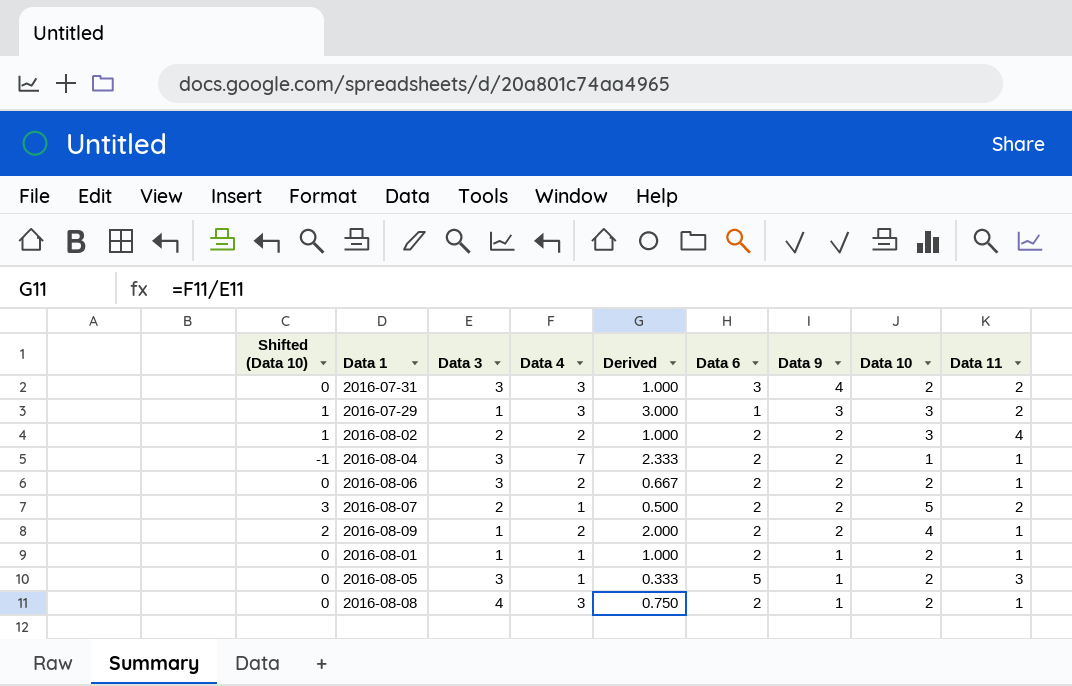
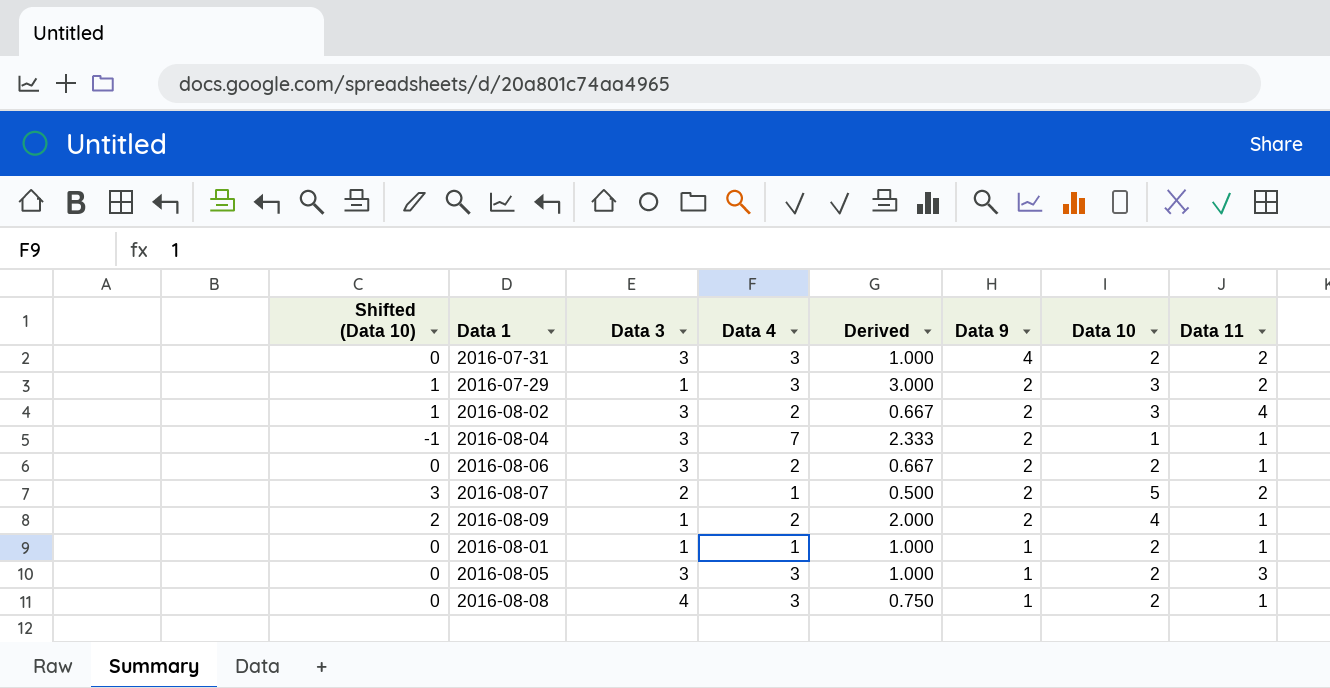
column Data 6 | position: 6 -> none
2016-07-29 | Data 9: 3 -> 2
2016-08-02 | Data 3: 2 -> 3
2016-08-02 | Derived: 1.000 -> 0.667
2016-08-05 | Data 4: 1 -> 3
2016-08-05 | Derived: 0.333 -> 1.000

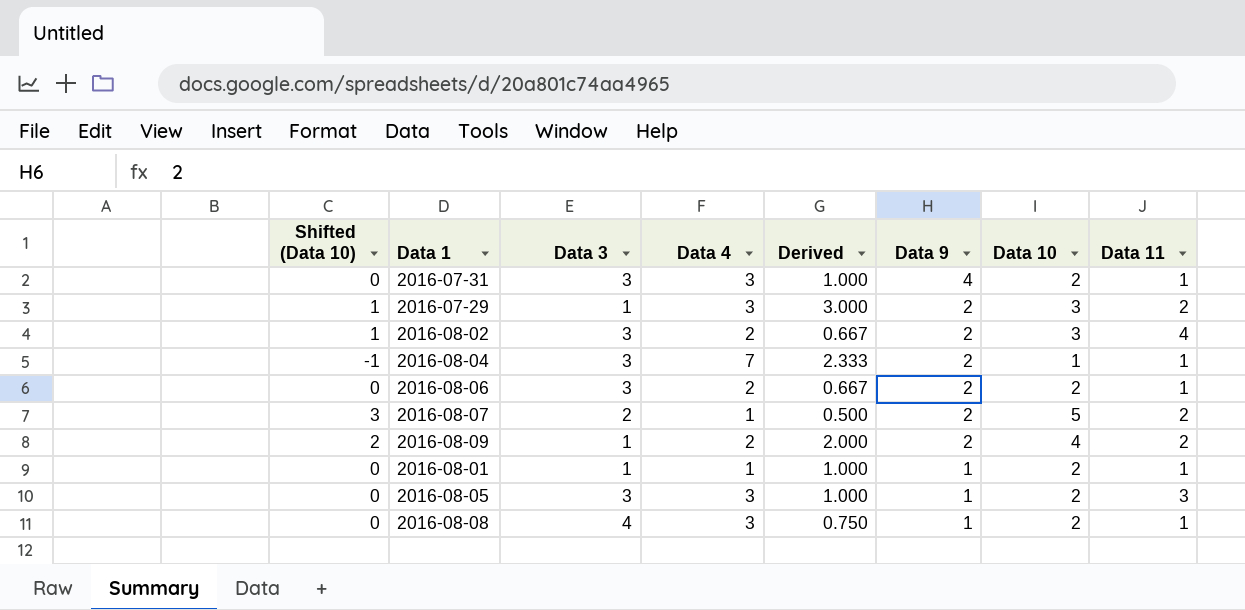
2016-07-31 | Data 11: 2 -> 1
2016-08-09 | Data 11: 1 -> 2

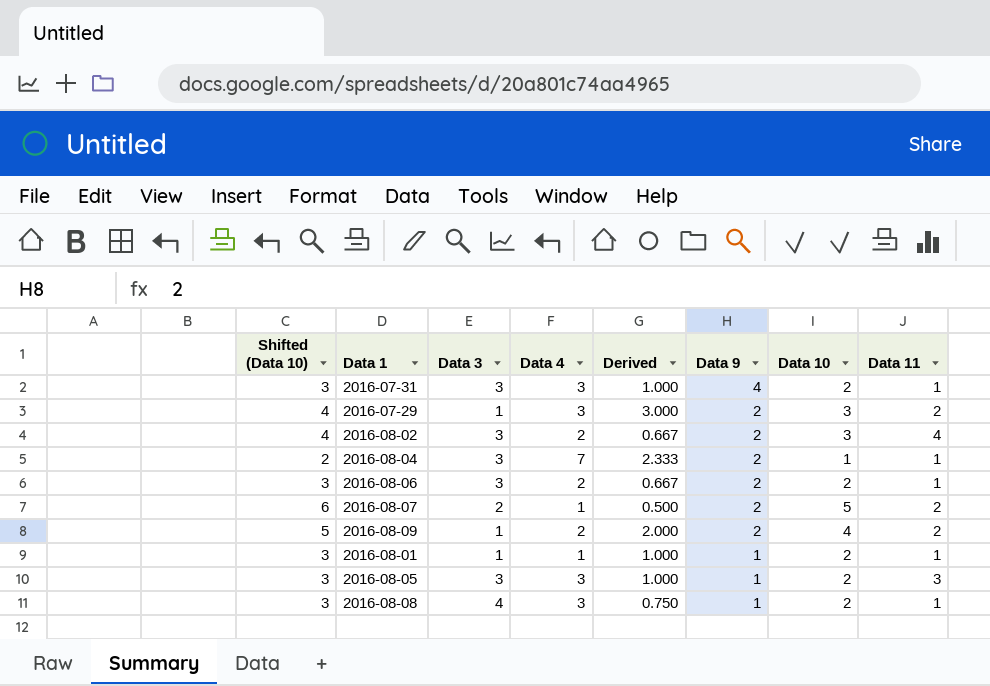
column Shifted (Data 10) | formula: [Data 10] - 2 -> [Data 10] + 1

